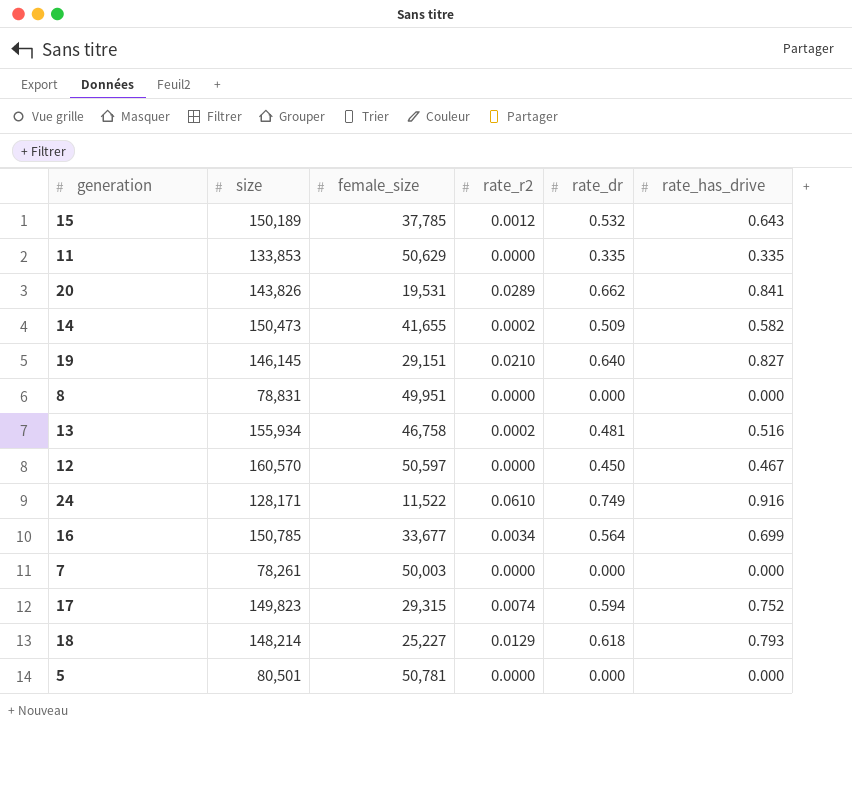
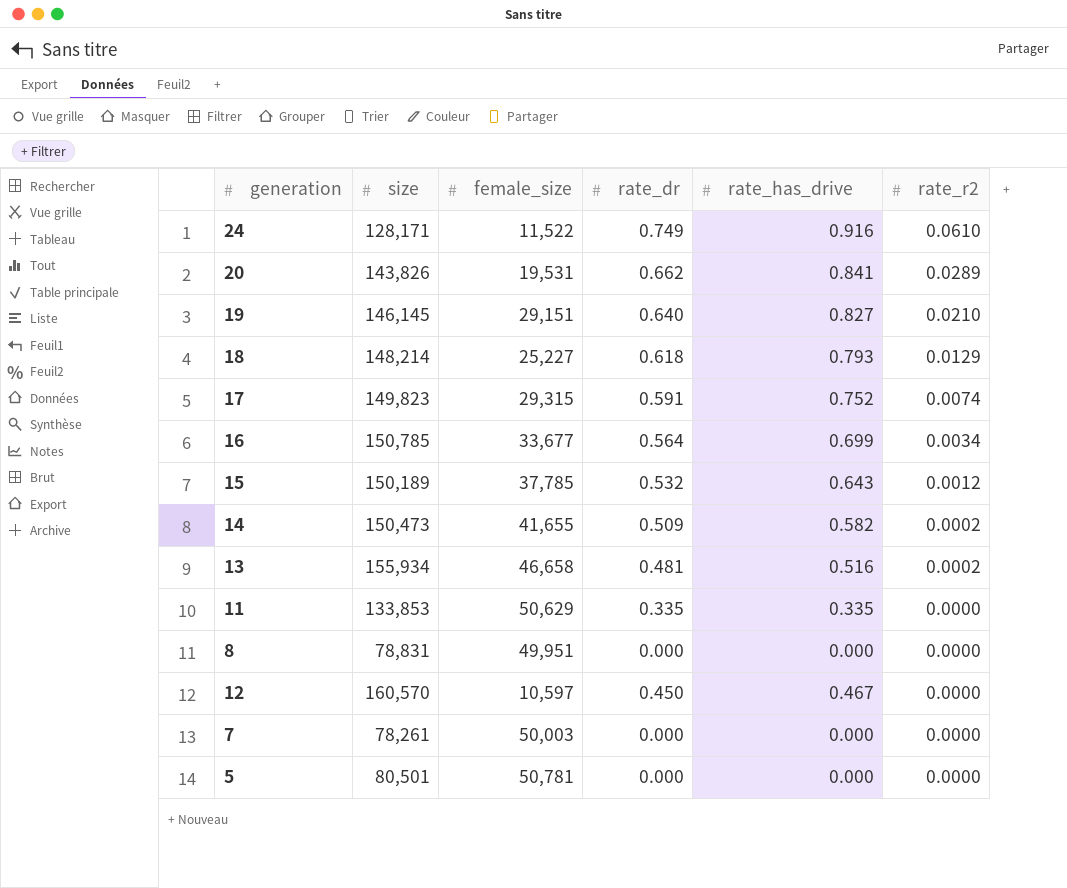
row order: none -> rate_r2 descending
column rate_r2 | position: 4 -> 6
17 | rate_dr: 0.594 -> 0.591
13 | female_size: 46,758 -> 46,658
12 | female_size: 50,597 -> 10,597

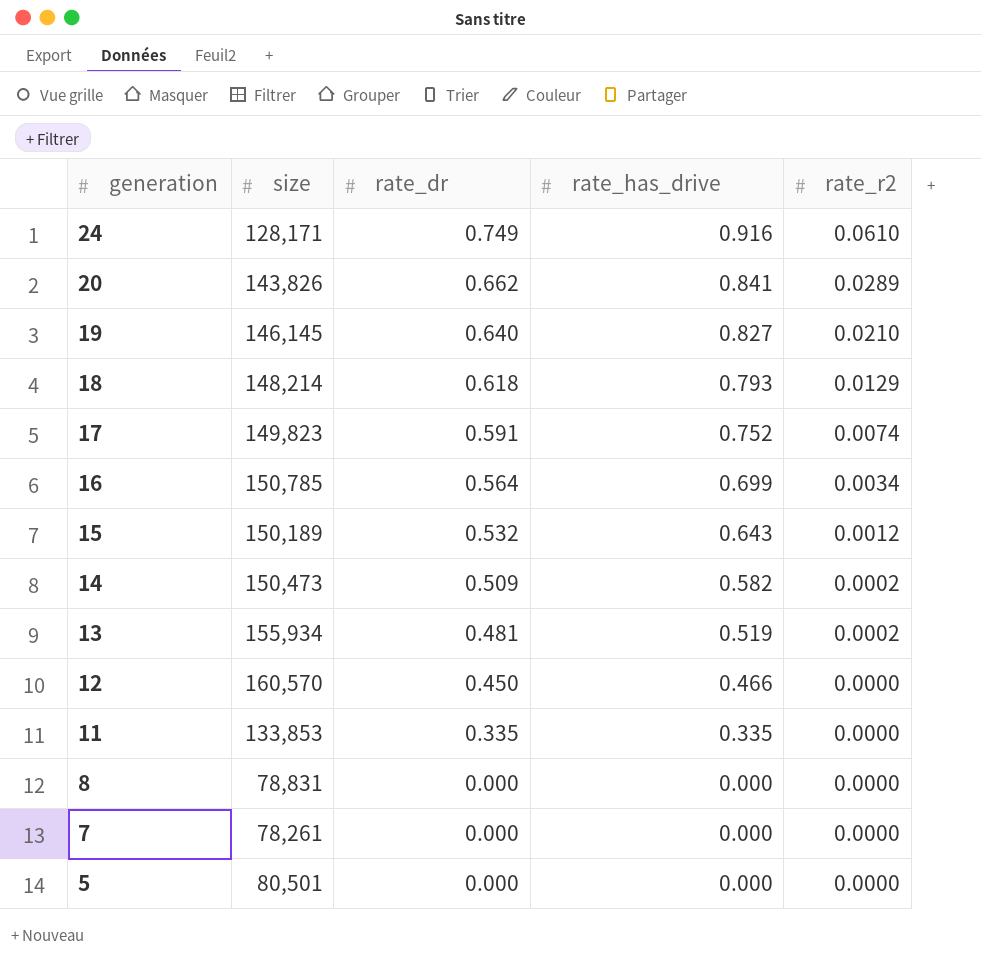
row order: rate_r2 descending -> generation descending
column female_size | position: 3 -> none
13 | rate_has_drive: 0.516 -> 0.519
12 | rate_has_drive: 0.467 -> 0.466

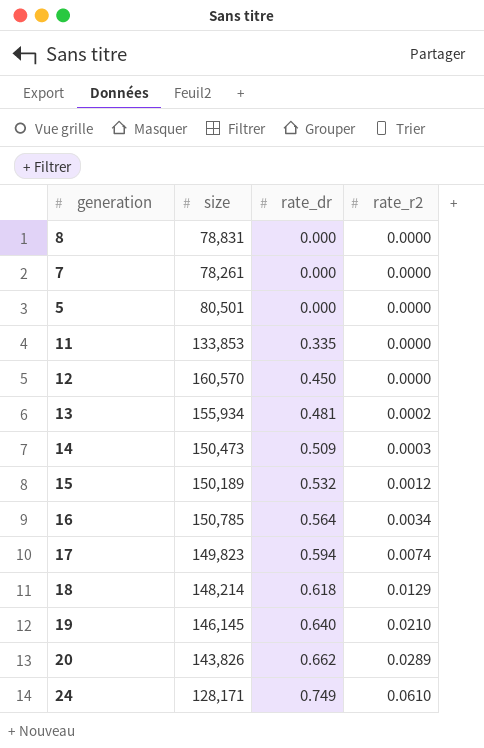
row order: generation descending -> rate_dr ascending
column rate_has_drive | position: 4 -> none
14 | rate_r2: 0.0002 -> 0.0003
17 | rate_dr: 0.591 -> 0.594

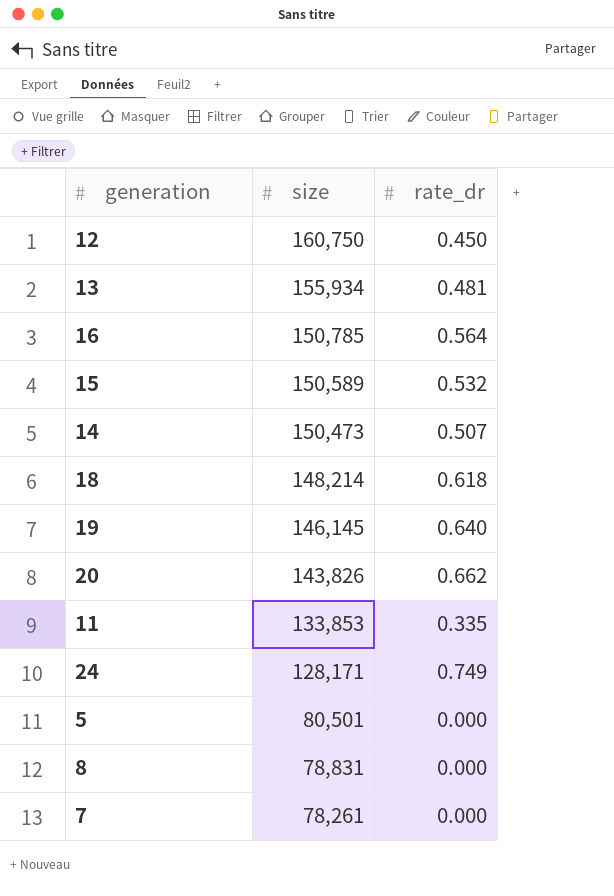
row order: rate_dr ascending -> size descending
column rate_r2 | position: 4 -> none
row 17: 149,823 | 0.594 | 0.0074 -> none
12 | size: 160,570 -> 160,750
15 | size: 150,189 -> 150,589
14 | rate_dr: 0.509 -> 0.507

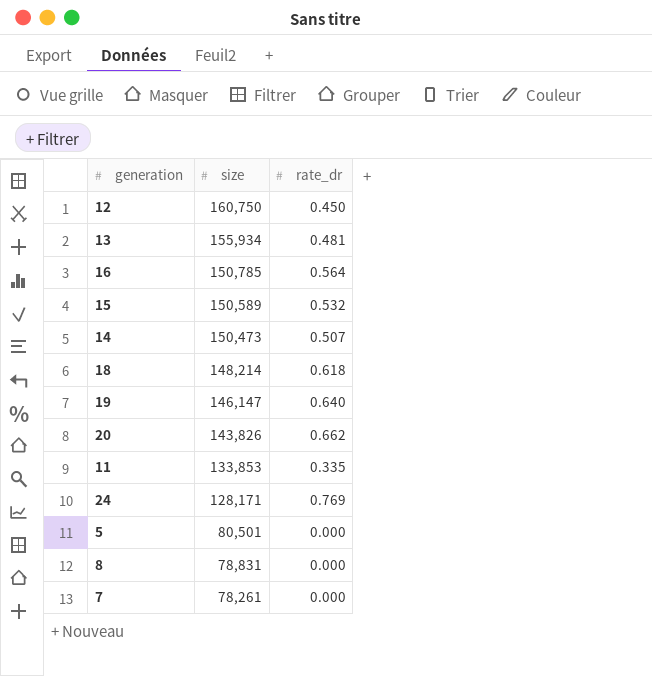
19 | size: 146,145 -> 146,147
24 | rate_dr: 0.749 -> 0.769

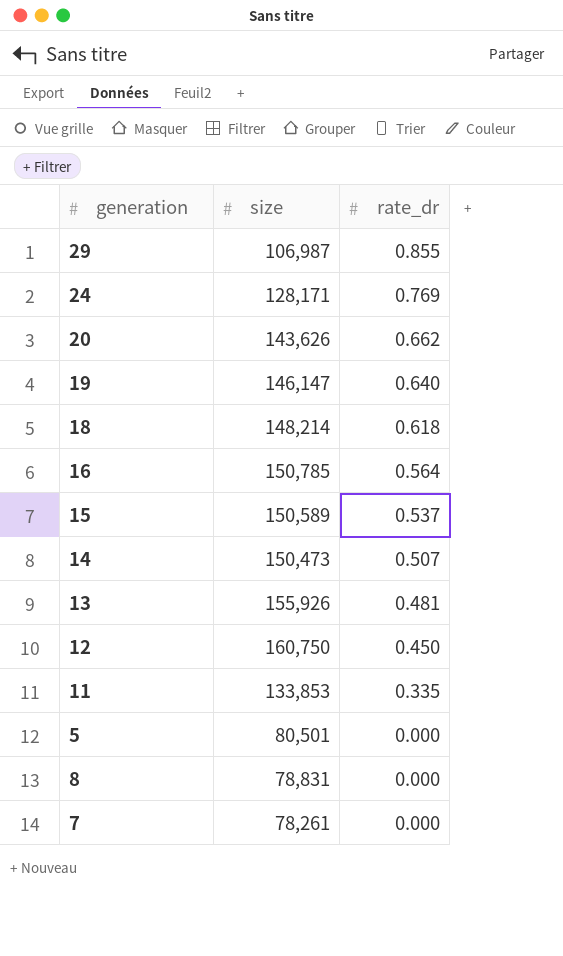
row order: size descending -> rate_dr descending
row 29: none -> 106,987 | 0.855
20 | size: 143,826 -> 143,626
15 | rate_dr: 0.532 -> 0.537
13 | size: 155,934 -> 155,926

